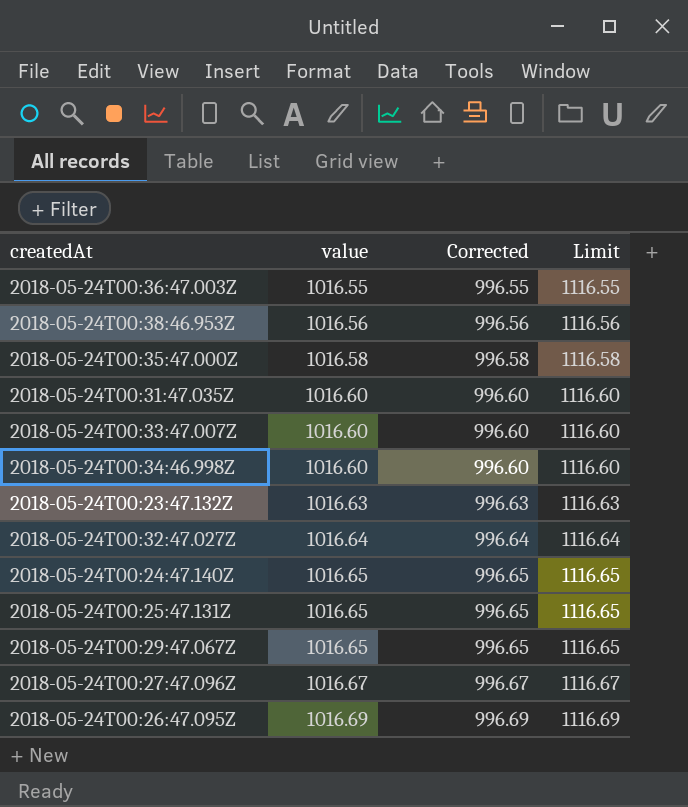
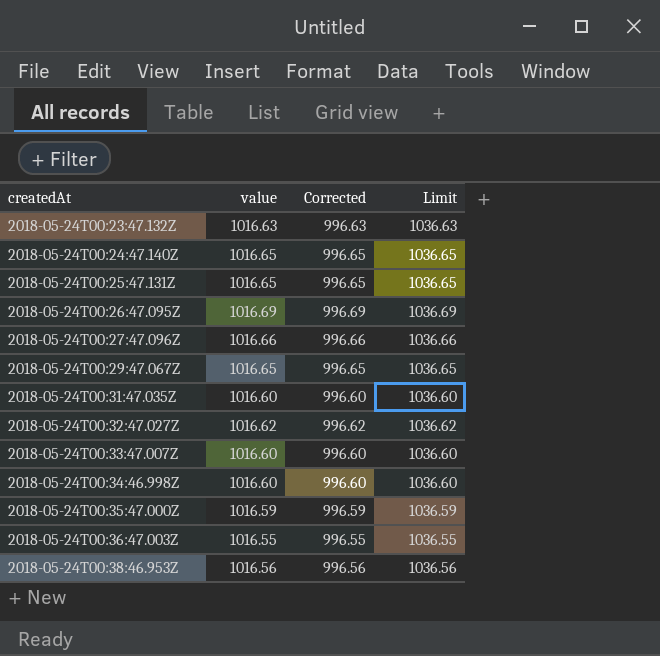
row order: value ascending -> createdAt ascending
column Limit | formula: [value] + 100 -> [value] + 20
2018-05-24T00:27:47.096Z | value: 1016.67 -> 1016.66
2018-05-24T00:27:47.096Z | Corrected: 996.67 -> 996.66
2018-05-24T00:32:47.027Z | value: 1016.64 -> 1016.62
2018-05-24T00:32:47.027Z | Corrected: 996.64 -> 996.62
2018-05-24T00:35:47.000Z | value: 1016.58 -> 1016.59
2018-05-24T00:35:47.000Z | Corrected: 996.58 -> 996.59

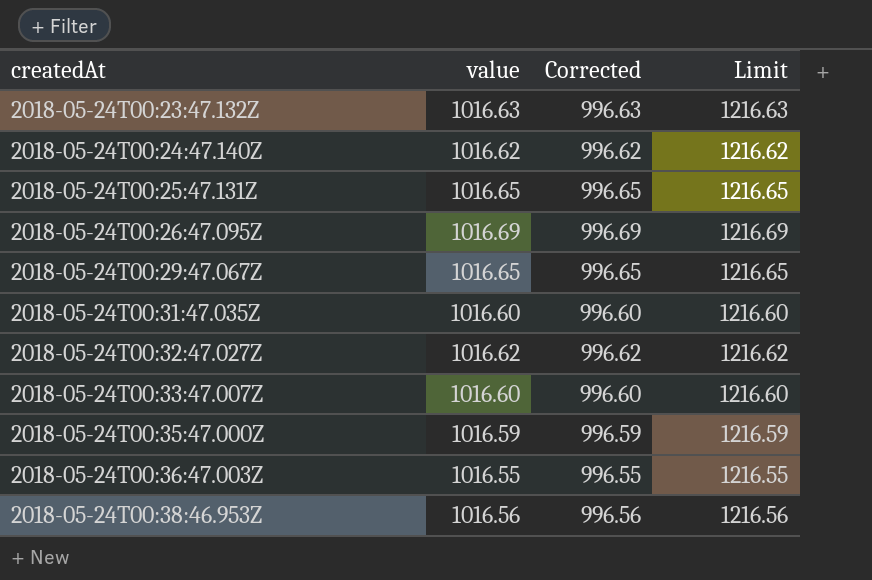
column Limit | formula: [value] + 20 -> [value] + 200
row 2018-05-24T00:27:47.096Z: 1016.66 | 996.66 | 1036.66 -> none
row 2018-05-24T00:34:46.998Z: 1016.60 | 996.60 | 1036.60 -> none
2018-05-24T00:24:47.140Z | value: 1016.65 -> 1016.62
2018-05-24T00:24:47.140Z | Corrected: 996.65 -> 996.62

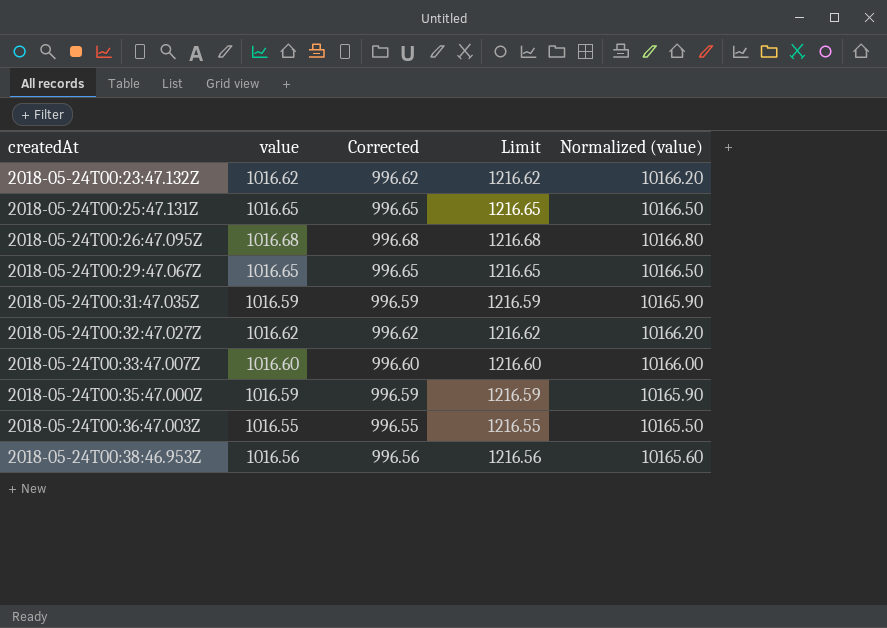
column Normalized (value) | formula: none -> [value] * 10
row 2018-05-24T00:24:47.140Z: 1016.62 | 996.62 | 1216.62 -> none
2018-05-24T00:23:47.132Z | value: 1016.63 -> 1016.62
2018-05-24T00:23:47.132Z | Corrected: 996.63 -> 996.62
2018-05-24T00:23:47.132Z | Limit: 1216.63 -> 1216.62
2018-05-24T00:26:47.095Z | value: 1016.69 -> 1016.68
2018-05-24T00:26:47.095Z | Corrected: 996.69 -> 996.68
2018-05-24T00:26:47.095Z | Limit: 1216.69 -> 1216.68
2018-05-24T00:31:47.035Z | value: 1016.60 -> 1016.59
2018-05-24T00:31:47.035Z | Corrected: 996.60 -> 996.59
2018-05-24T00:31:47.035Z | Limit: 1216.60 -> 1216.59

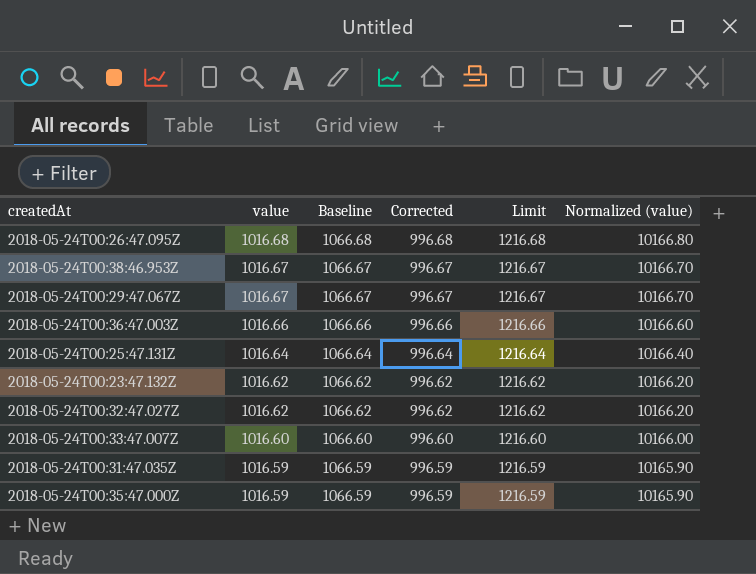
row order: createdAt ascending -> value descending
column Baseline | formula: none -> [value] + 50
2018-05-24T00:38:46.953Z | value: 1016.56 -> 1016.67
2018-05-24T00:38:46.953Z | Corrected: 996.56 -> 996.67
2018-05-24T00:38:46.953Z | Limit: 1216.56 -> 1216.67
2018-05-24T00:38:46.953Z | Normalized (value): 10165.60 -> 10166.70
2018-05-24T00:29:47.067Z | value: 1016.65 -> 1016.67
2018-05-24T00:29:47.067Z | Corrected: 996.65 -> 996.67
2018-05-24T00:29:47.067Z | Limit: 1216.65 -> 1216.67
2018-05-24T00:29:47.067Z | Normalized (value): 10166.50 -> 10166.70
2018-05-24T00:36:47.003Z | value: 1016.55 -> 1016.66
2018-05-24T00:36:47.003Z | Corrected: 996.55 -> 996.66
2018-05-24T00:36:47.003Z | Limit: 1216.55 -> 1216.66
2018-05-24T00:36:47.003Z | Normalized (value): 10165.50 -> 10166.60
2018-05-24T00:25:47.131Z | value: 1016.65 -> 1016.64
2018-05-24T00:25:47.131Z | Corrected: 996.65 -> 996.64
2018-05-24T00:25:47.131Z | Limit: 1216.65 -> 1216.64
2018-05-24T00:25:47.131Z | Normalized (value): 10166.50 -> 10166.40

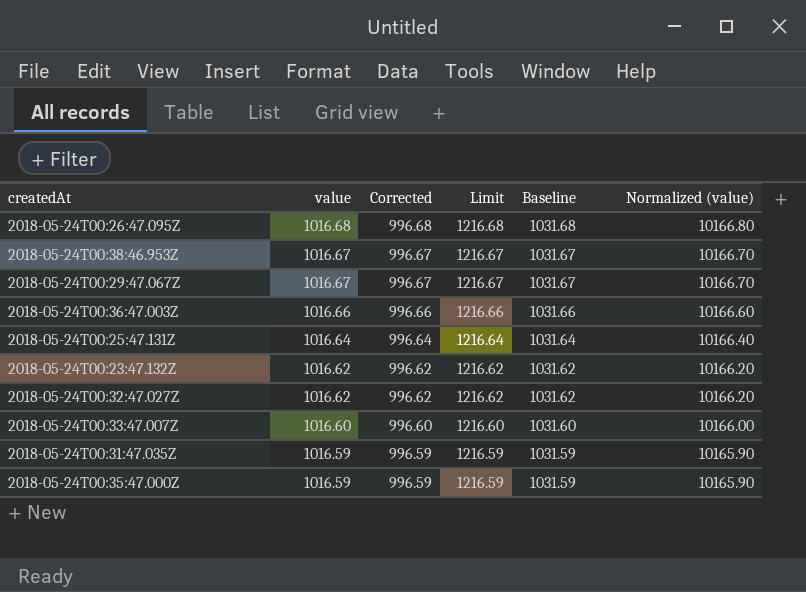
column Baseline | formula: [value] + 50 -> [value] + 15
column Baseline | position: 3 -> 5

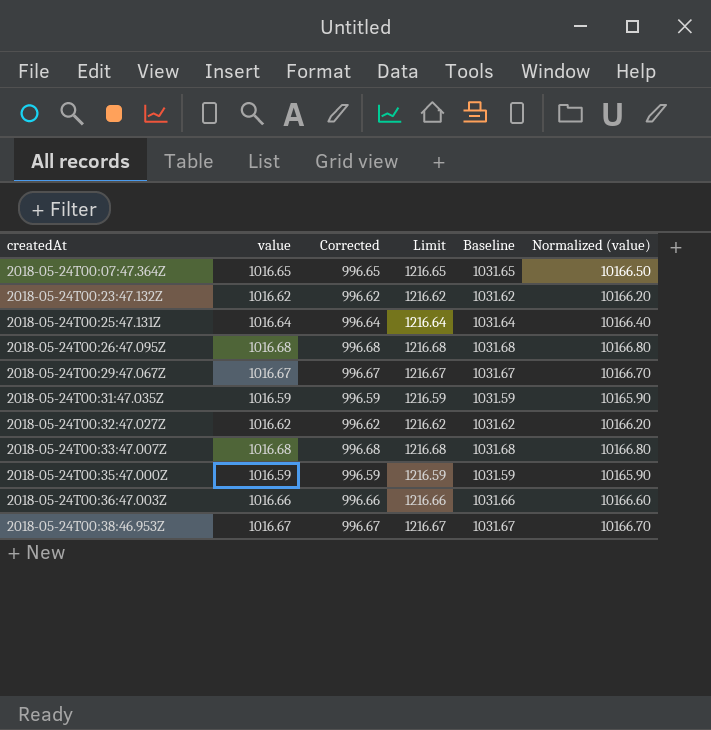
row order: value descending -> createdAt ascending
row 2018-05-24T00:07:47.364Z: none -> 1016.65 | 996.65 | 1216.65 | 1031.65 | 10166.50
2018-05-24T00:33:47.007Z | value: 1016.60 -> 1016.68
2018-05-24T00:33:47.007Z | Corrected: 996.60 -> 996.68
2018-05-24T00:33:47.007Z | Limit: 1216.60 -> 1216.68
2018-05-24T00:33:47.007Z | Baseline: 1031.60 -> 1031.68
2018-05-24T00:33:47.007Z | Normalized (value): 10166.00 -> 10166.80

